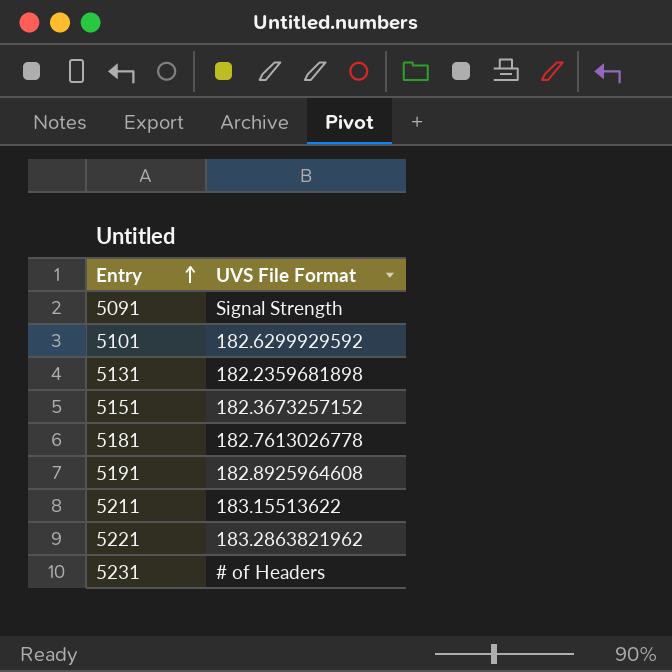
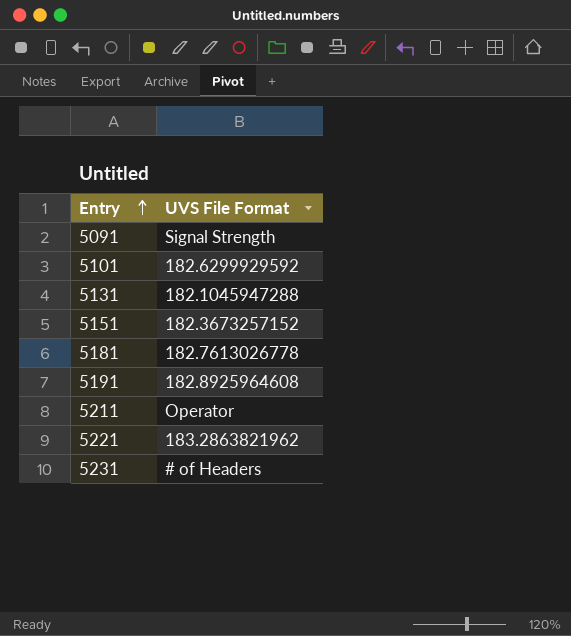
5131 | UVS File Format: 182.2359681898 -> 182.1045947288
5211 | UVS File Format: 183.15513622 -> Operator

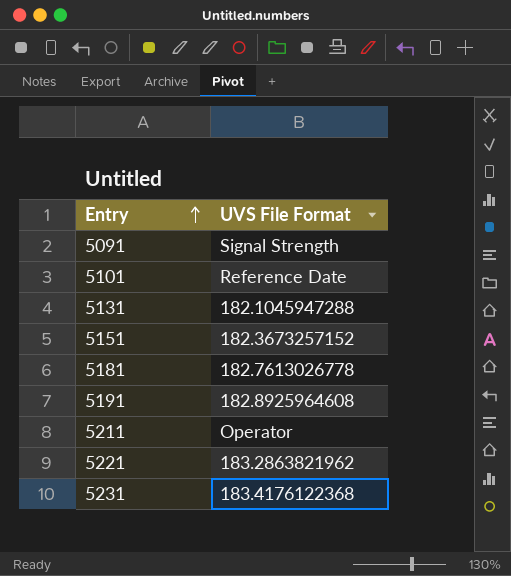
5101 | UVS File Format: 182.6299929592 -> Reference Date
5231 | UVS File Format: # of Headers -> 183.4176122368

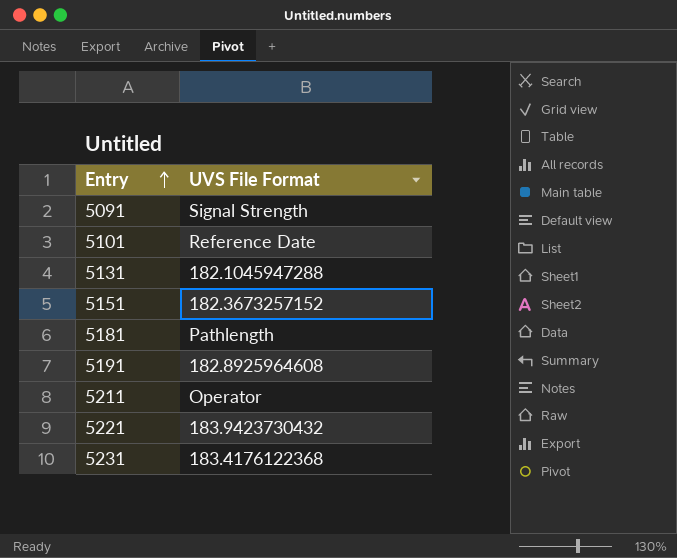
5181 | UVS File Format: 182.7613026778 -> Pathlength
5221 | UVS File Format: 183.2863821962 -> 183.9423730432

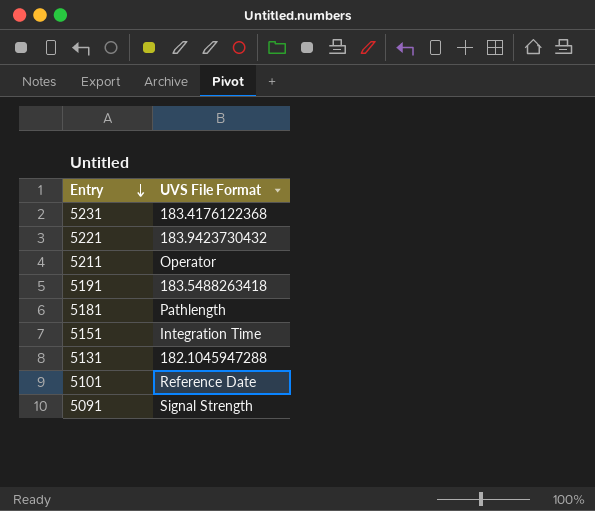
row order: Entry ascending -> Entry descending
5191 | UVS File Format: 182.8925964608 -> 183.5488263418
5151 | UVS File Format: 182.3673257152 -> Integration Time

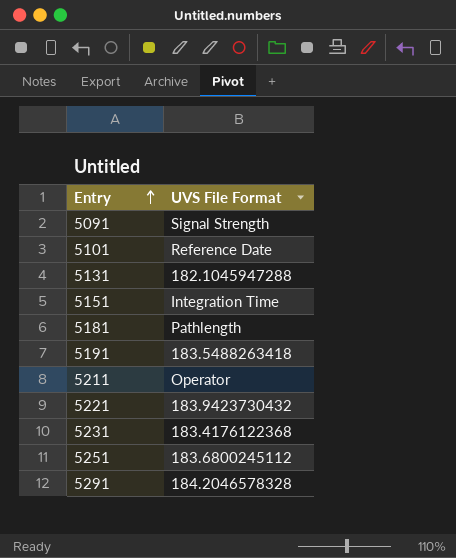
row order: Entry descending -> Entry ascending
row 5251: none -> 183.6800245112
row 5291: none -> 184.2046578328

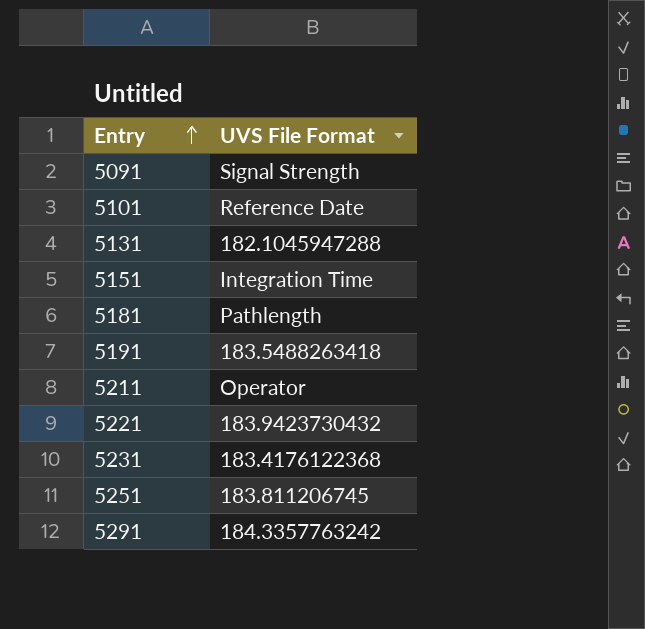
5251 | UVS File Format: 183.6800245112 -> 183.811206745
5291 | UVS File Format: 184.2046578328 -> 184.3357763242

